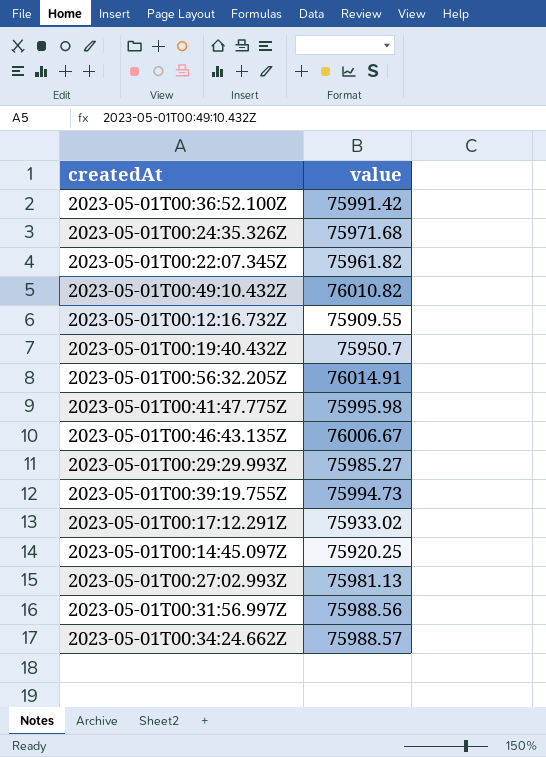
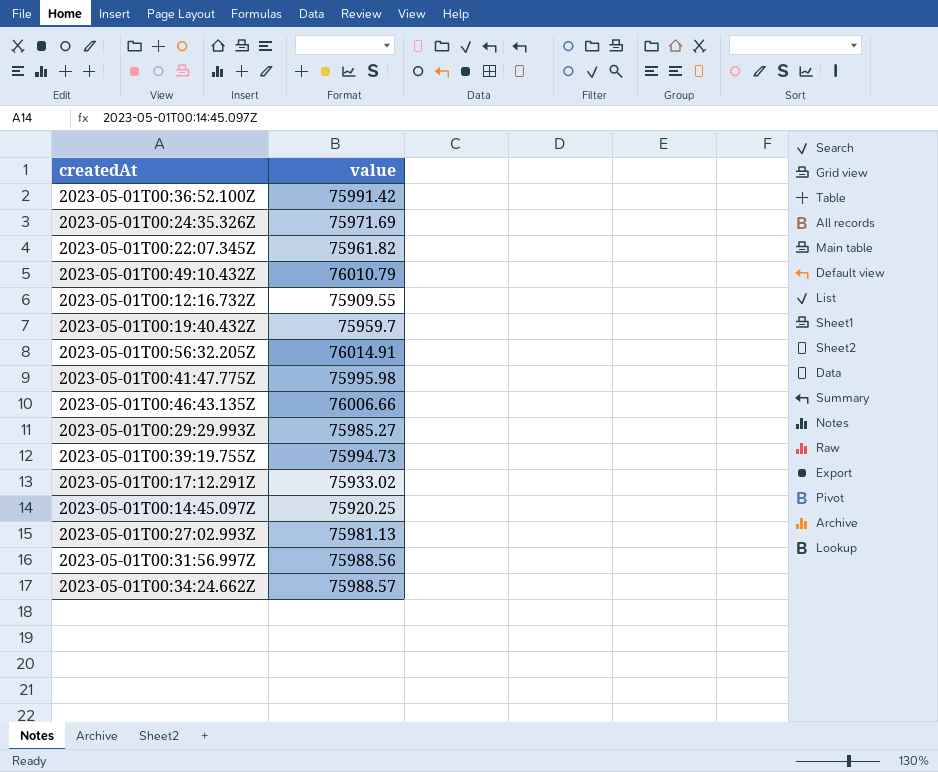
2023-05-01T00:24:35.326Z | value: 75971.68 -> 75971.69
2023-05-01T00:49:10.432Z | value: 76010.82 -> 76010.79
2023-05-01T00:19:40.432Z | value: 75950.7 -> 75959.7
2023-05-01T00:46:43.135Z | value: 76006.67 -> 76006.66

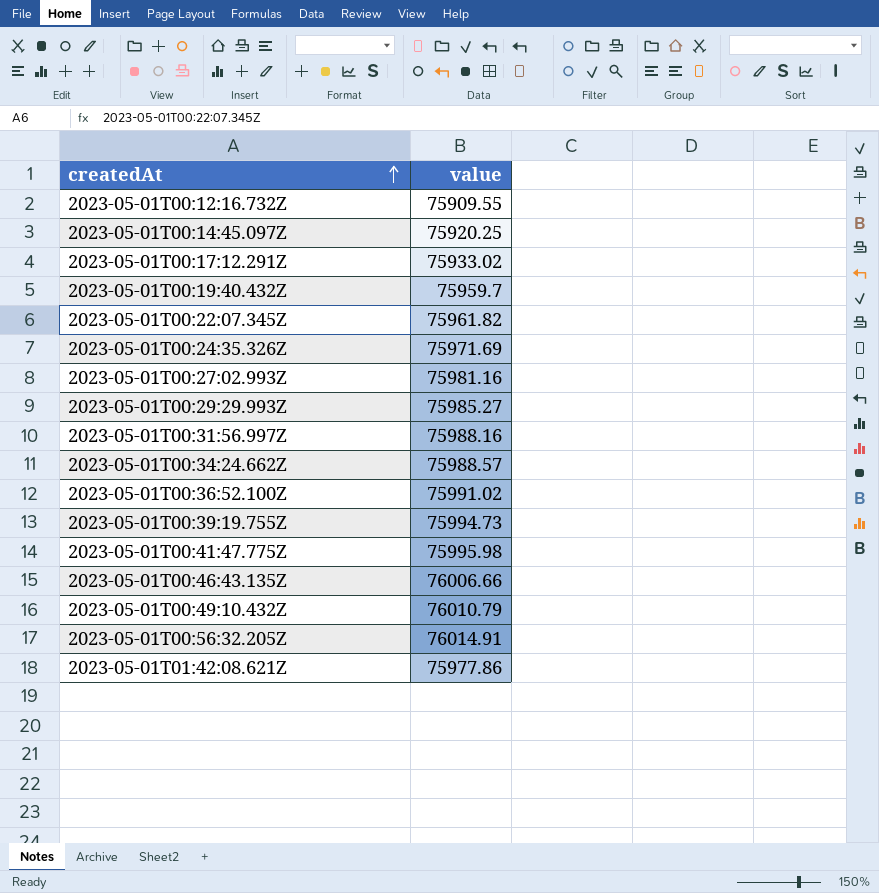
row order: none -> createdAt ascending
2023-05-01T00:27:02.993Z | value: 75981.13 -> 75981.16
2023-05-01T00:31:56.997Z | value: 75988.56 -> 75988.16
2023-05-01T00:36:52.100Z | value: 75991.42 -> 75991.02
row 2023-05-01T01:42:08.621Z: none -> 75977.86

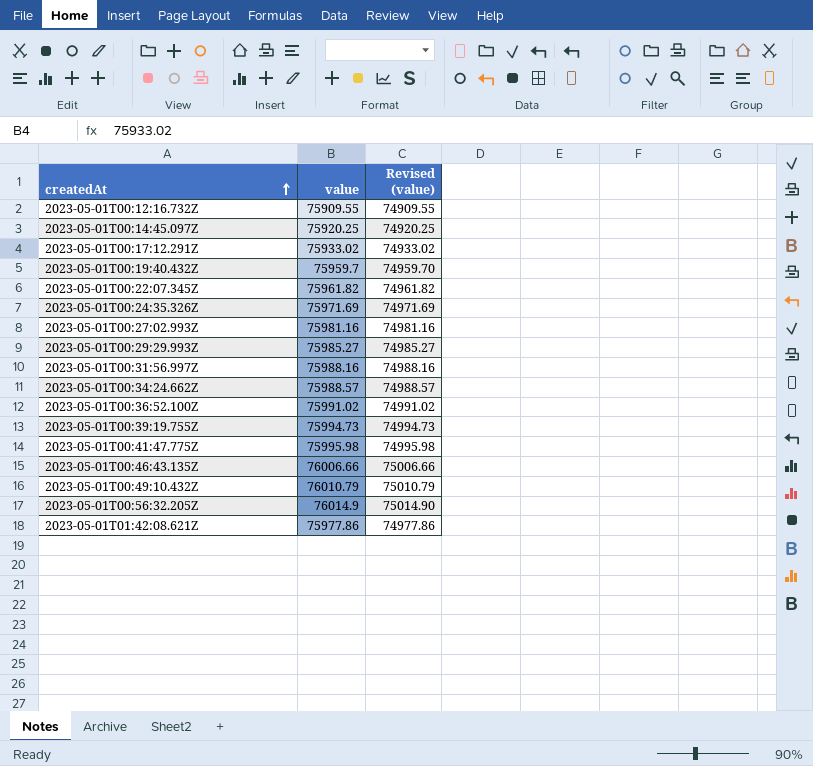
column Revised (value) | formula: none -> [value] - 1000
2023-05-01T00:56:32.205Z | value: 76014.91 -> 76014.9

